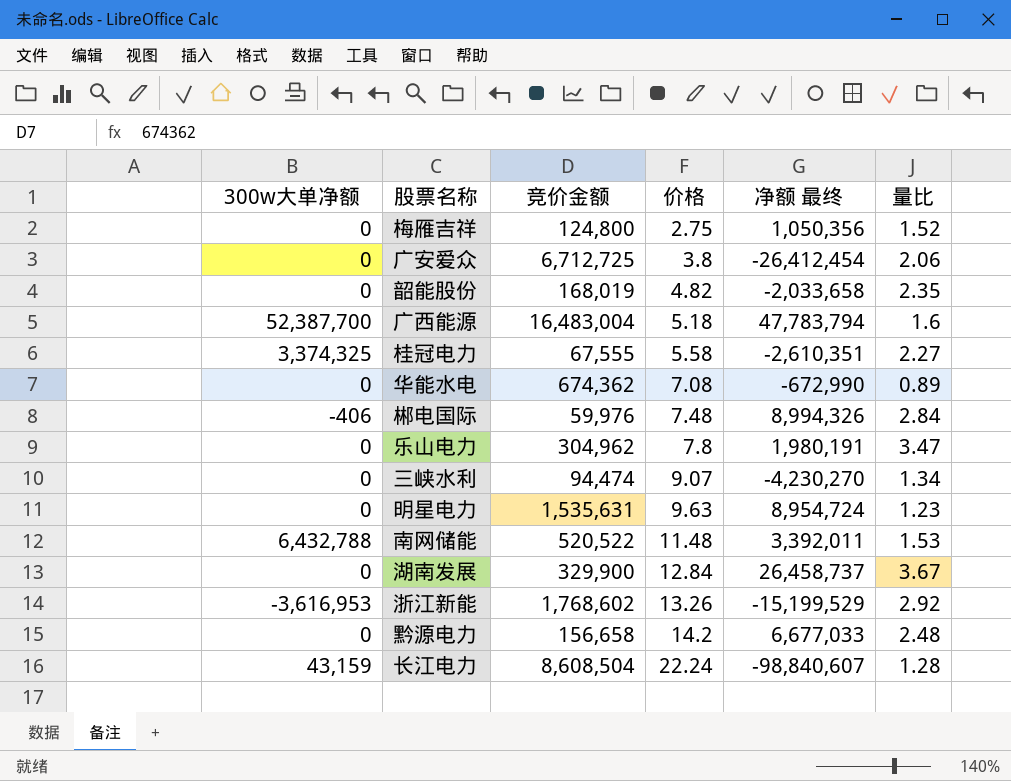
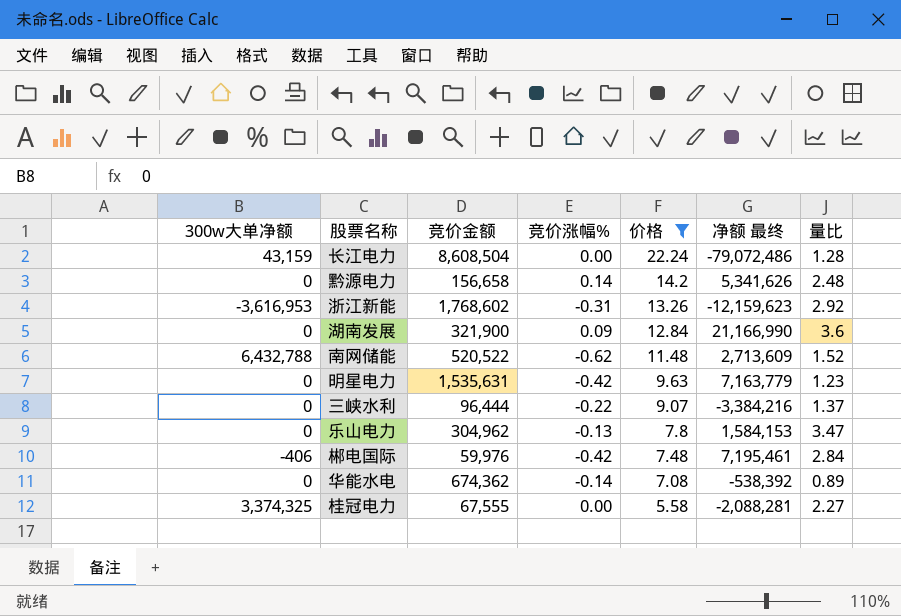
filter: none -> 价格 >= 5.58
row order: 价格 ascending -> 价格 descending
column 竞价涨幅% | position: none -> 4
长江电力 | 净额 最终: -98,840,607 -> -79,072,486
黔源电力 | 净额 最终: 6,677,033 -> 5,341,626
浙江新能 | 净额 最终: -15,199,529 -> -12,159,623
湖南发展 | 竞价金额: 329,900 -> 321,900
湖南发展 | 净额 最终: 26,458,737 -> 21,166,990
湖南发展 | 量比: 3.67 -> 3.6
南网储能 | 净额 最终: 3,392,011 -> 2,713,609
南网储能 | 量比: 1.53 -> 1.52
明星电力 | 净额 最终: 8,954,724 -> 7,163,779
三峡水利 | 竞价金额: 94,474 -> 96,444
三峡水利 | 净额 最终: -4,230,270 -> -3,384,216
三峡水利 | 量比: 1.34 -> 1.37
乐山电力 | 净额 最终: 1,980,191 -> 1,584,153
郴电国际 | 净额 最终: 8,994,326 -> 7,195,461
华能水电 | 净额 最终: -672,990 -> -538,392
桂冠电力 | 净额 最终: -2,610,351 -> -2,088,281

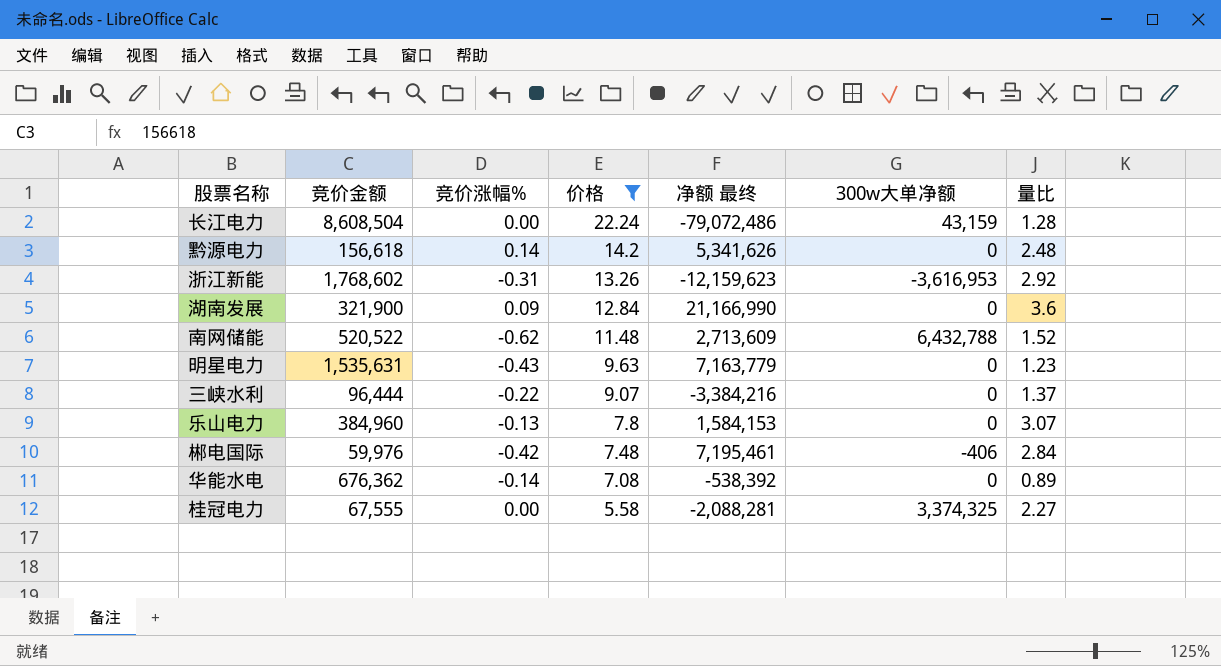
column 300w大单净额 | position: 1 -> 6
黔源电力 | 竞价金额: 156,658 -> 156,618
明星电力 | 竞价涨幅%: -0.42 -> -0.43
乐山电力 | 竞价金额: 304,962 -> 384,960
乐山电力 | 量比: 3.47 -> 3.07
华能水电 | 竞价金额: 674,362 -> 676,362

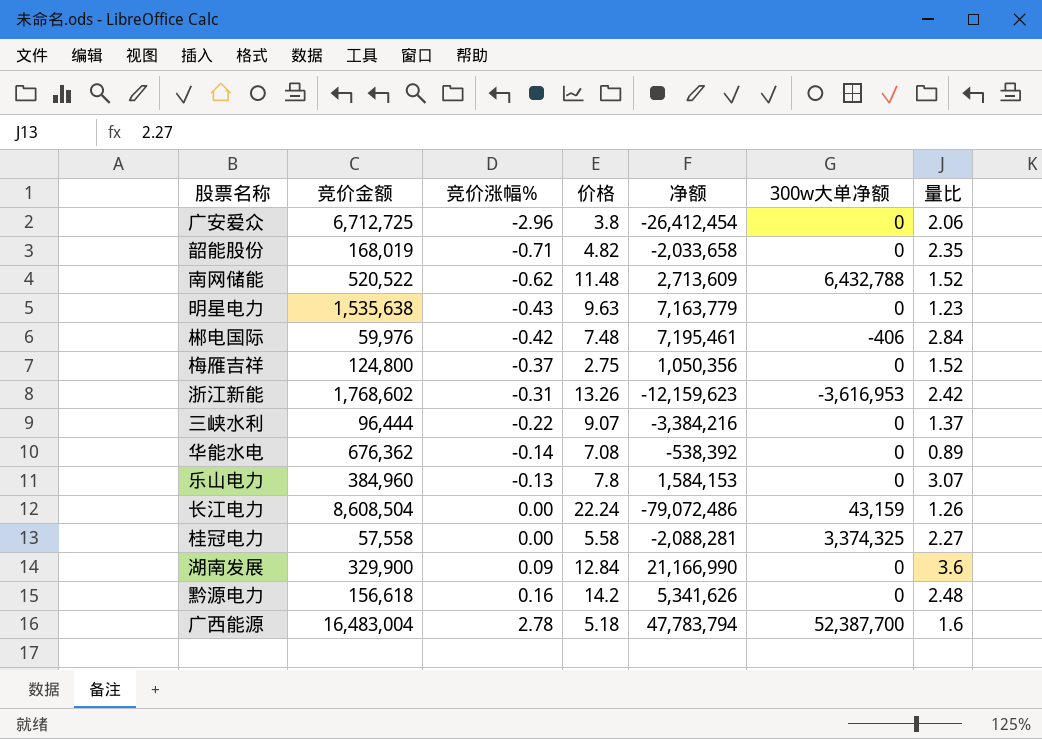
filter: 价格 >= 5.58 -> none
row order: 价格 descending -> 竞价涨幅% ascending
column name: 净额 最终 -> 净额
明星电力 | 竞价金额: 1,535,631 -> 1,535,638
浙江新能 | 量比: 2.92 -> 2.42
长江电力 | 量比: 1.28 -> 1.26
桂冠电力 | 竞价金额: 67,555 -> 57,558
湖南发展 | 竞价金额: 321,900 -> 329,900
黔源电力 | 竞价涨幅%: 0.14 -> 0.16

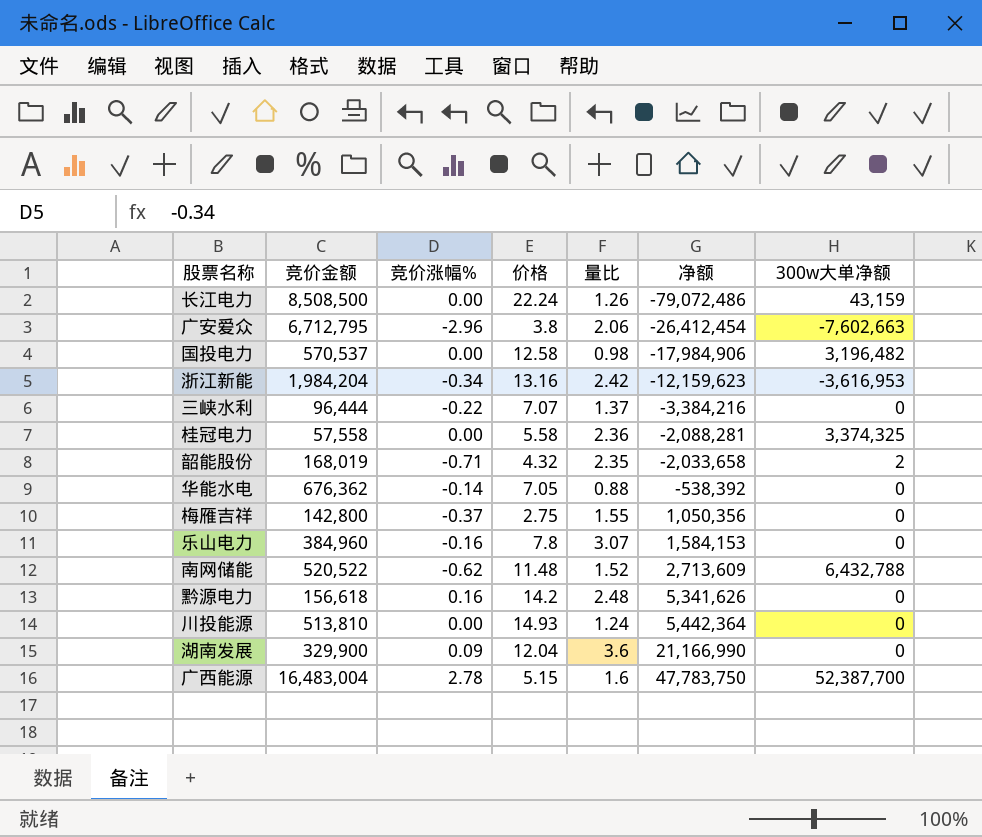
row order: 竞价涨幅% ascending -> 净额 ascending
column 量比 | position: 7 -> 5
row 明星电力: 1,535,638 | -0.43 | 9.63 | 7,163,779 | 0 | 1.23 -> none
row 郴电国际: 59,976 | -0.42 | 7.48 | 7,195,461 | -406 | 2.84 -> none
长江电力 | 竞价金额: 8,608,504 -> 8,508,500
广安爱众 | 竞价金额: 6,712,725 -> 6,712,795
广安爱众 | 300w大单净额: 0 -> -7,602,663
row 国投电力: none -> 570,537 | 0.00 | 12.58 | 0.98 | -17,984,906 | 3,196,482
浙江新能 | 竞价金额: 1,768,602 -> 1,984,204
浙江新能 | 竞价涨幅%: -0.31 -> -0.34
浙江新能 | 价格: 13.26 -> 13.16
三峡水利 | 价格: 9.07 -> 7.07
桂冠电力 | 量比: 2.27 -> 2.36
韶能股份 | 价格: 4.82 -> 4.32
韶能股份 | 300w大单净额: 0 -> 2
华能水电 | 价格: 7.08 -> 7.05
华能水电 | 量比: 0.89 -> 0.88
梅雁吉祥 | 竞价金额: 124,800 -> 142,800
梅雁吉祥 | 量比: 1.52 -> 1.55
乐山电力 | 竞价涨幅%: -0.13 -> -0.16
row 川投能源: none -> 513,810 | 0.00 | 14.93 | 1.24 | 5,442,364 | 0
湖南发展 | 价格: 12.84 -> 12.04
广西能源 | 价格: 5.18 -> 5.15
广西能源 | 净额: 47,783,794 -> 47,783,750

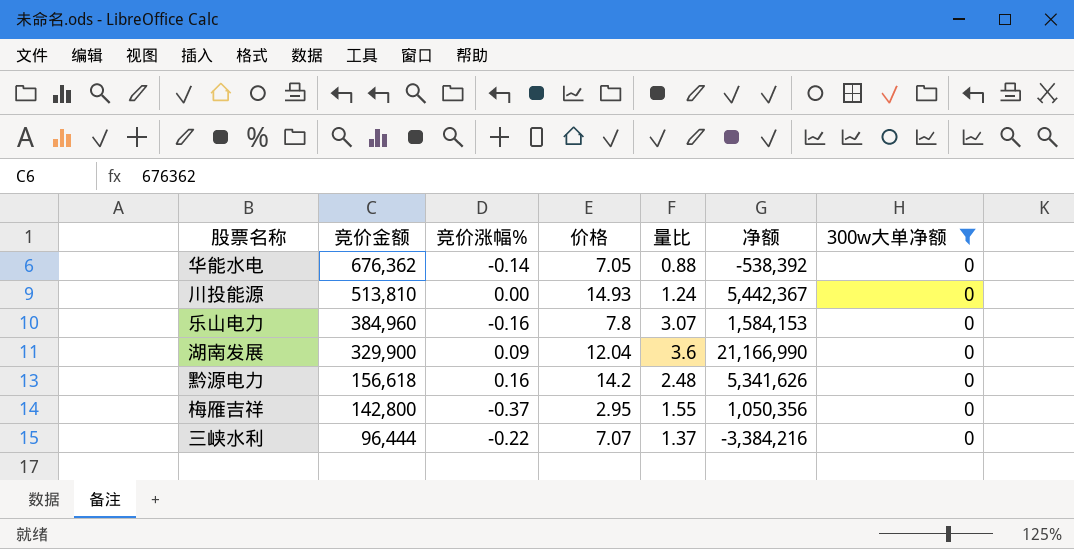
filter: none -> 300w大单净额 = 0
row order: 净额 ascending -> 竞价金额 descending
川投能源 | 净额: 5,442,364 -> 5,442,367
梅雁吉祥 | 价格: 2.75 -> 2.95

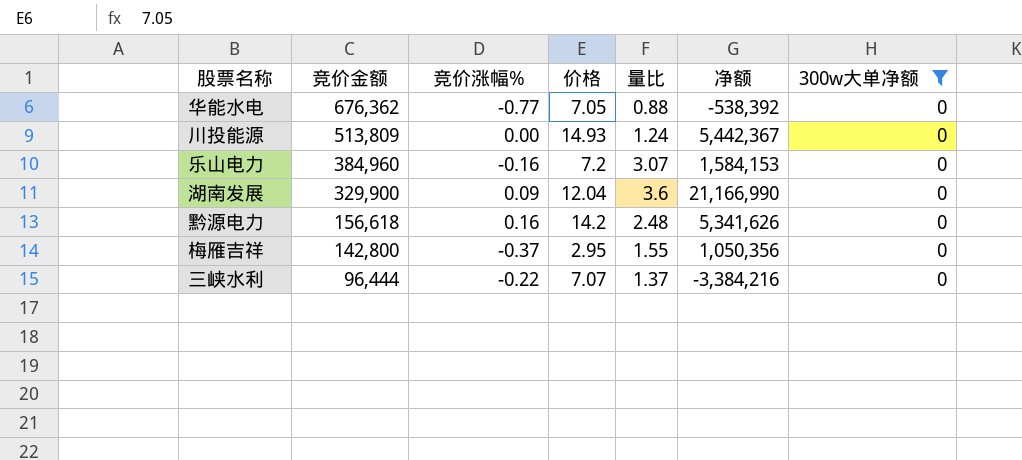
华能水电 | 竞价涨幅%: -0.14 -> -0.77
川投能源 | 竞价金额: 513,810 -> 513,809
乐山电力 | 价格: 7.8 -> 7.2

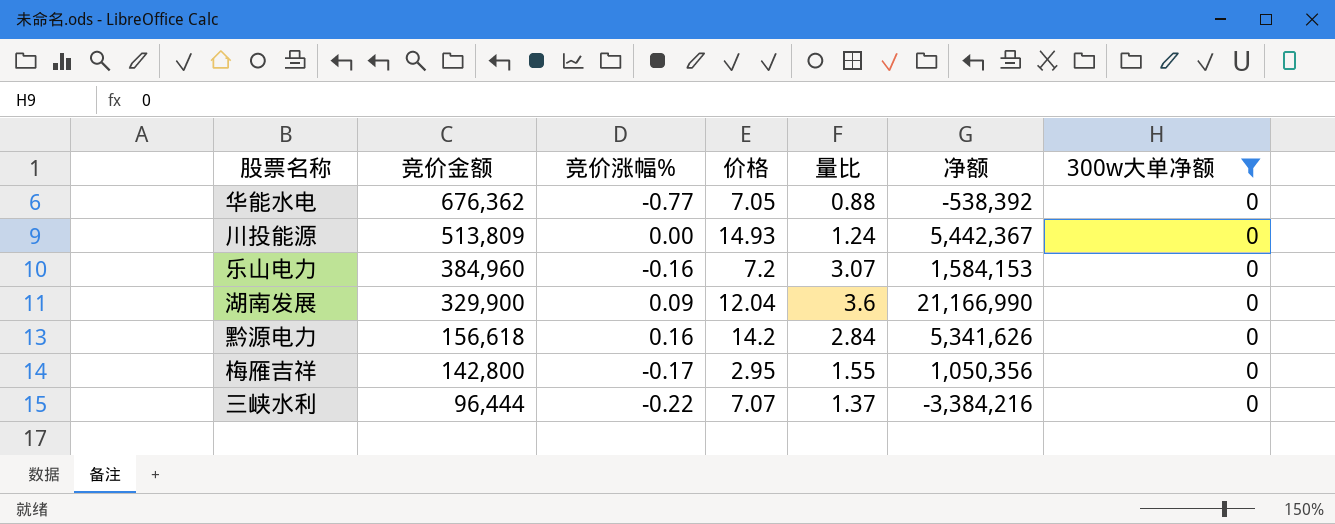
黔源电力 | 量比: 2.48 -> 2.84
梅雁吉祥 | 竞价涨幅%: -0.37 -> -0.17

